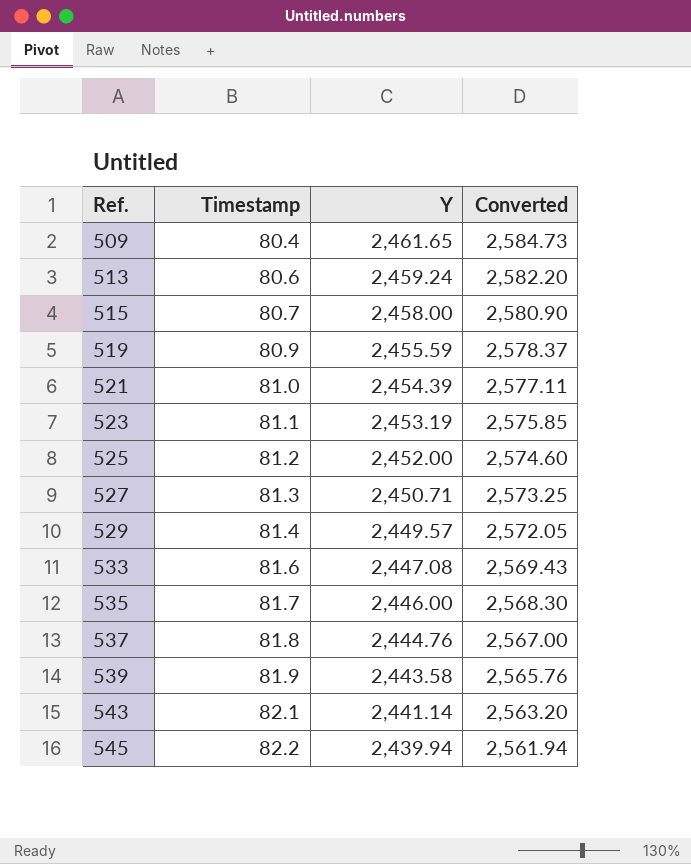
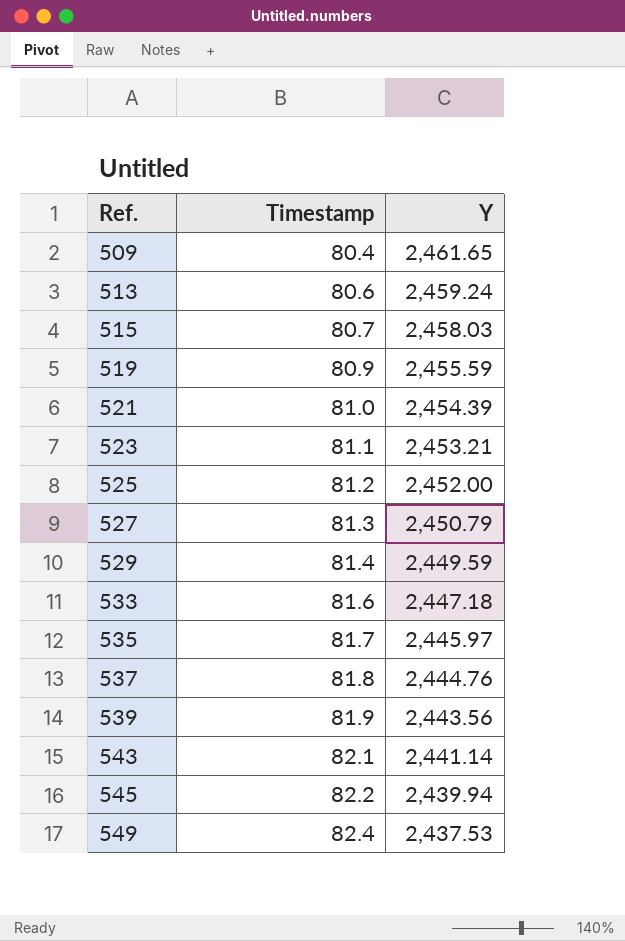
column Converted | formula: [Y] * 1.05 -> none
515 | Y: 2,458.00 -> 2,458.03
523 | Y: 2,453.19 -> 2,453.21
527 | Y: 2,450.71 -> 2,450.79
529 | Y: 2,449.57 -> 2,449.59
533 | Y: 2,447.08 -> 2,447.18
535 | Y: 2,446.00 -> 2,445.97
539 | Y: 2,443.58 -> 2,443.56
row 549: none -> 82.4 | 2,437.53

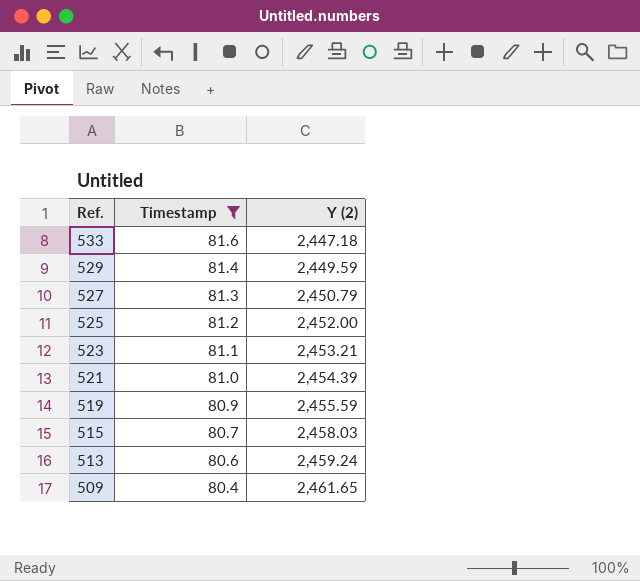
filter: none -> Timestamp <= 81.6
row order: Ref. ascending -> Ref. descending
column name: Y -> Y (2)

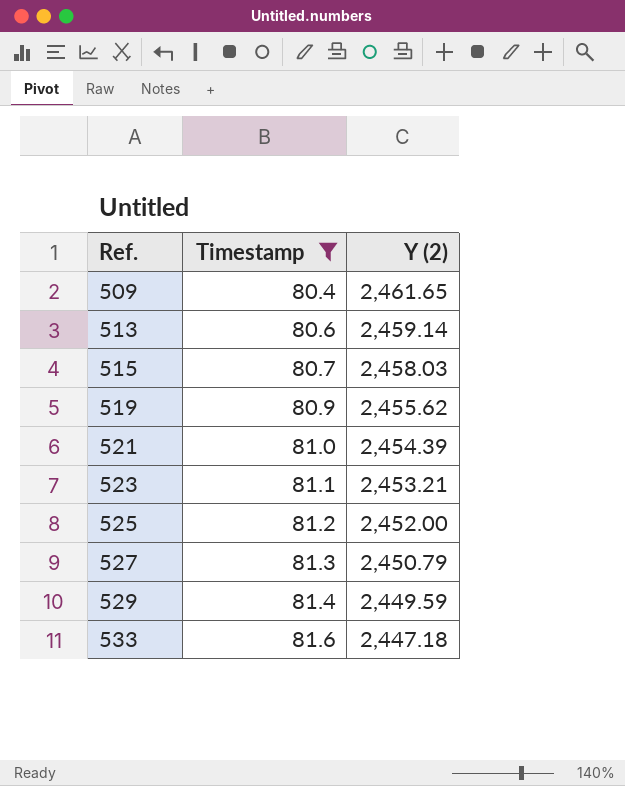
row order: Ref. descending -> Ref. ascending
513 | Y (2): 2,459.24 -> 2,459.14
519 | Y (2): 2,455.59 -> 2,455.62

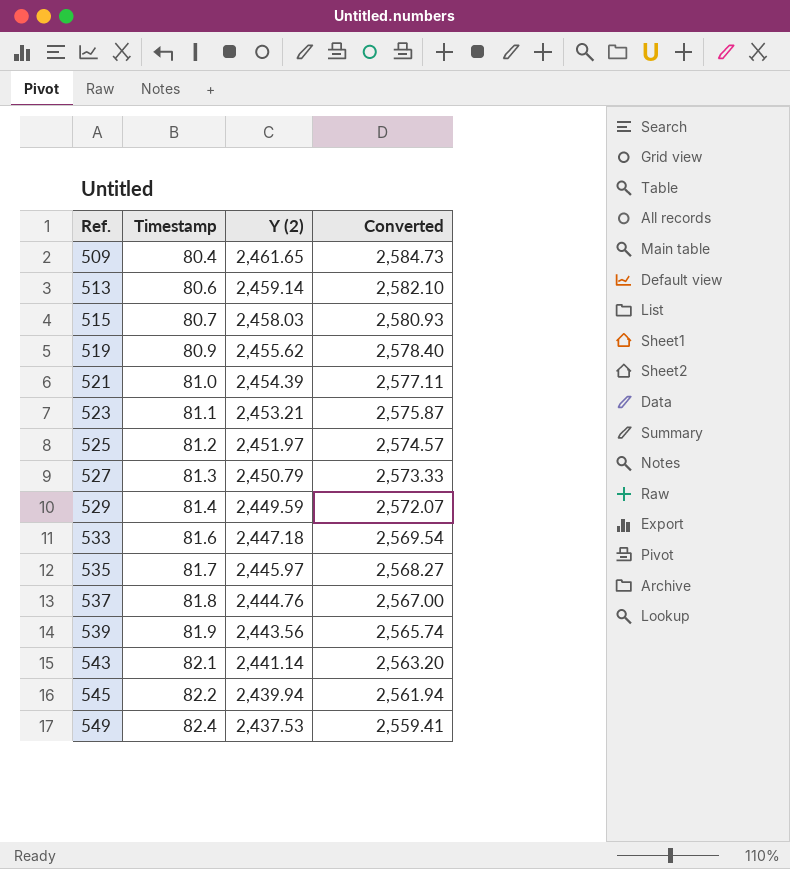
filter: Timestamp <= 81.6 -> none
column Converted | formula: none -> [Y (2)] * 1.05
525 | Y (2): 2,452.00 -> 2,451.97

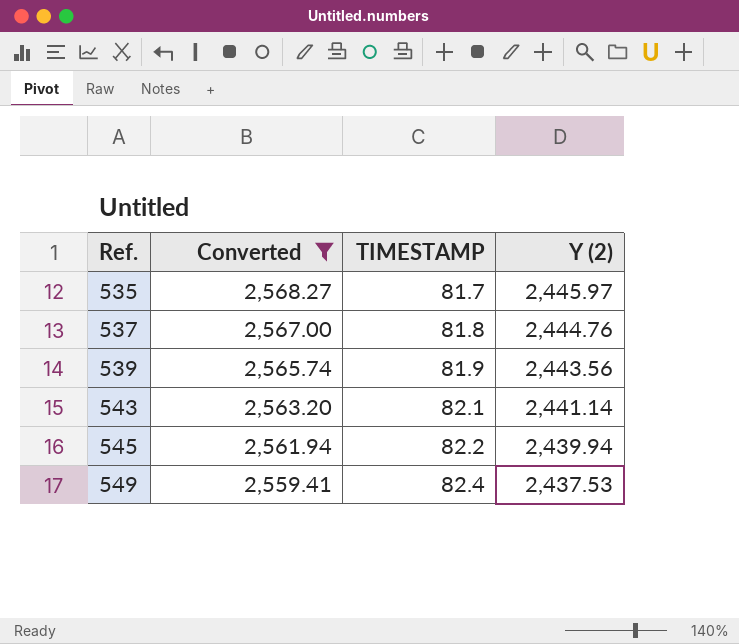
filter: none -> Converted <= 2,568.27
column Converted | position: 4 -> 2
column name: Timestamp -> TIMESTAMP

